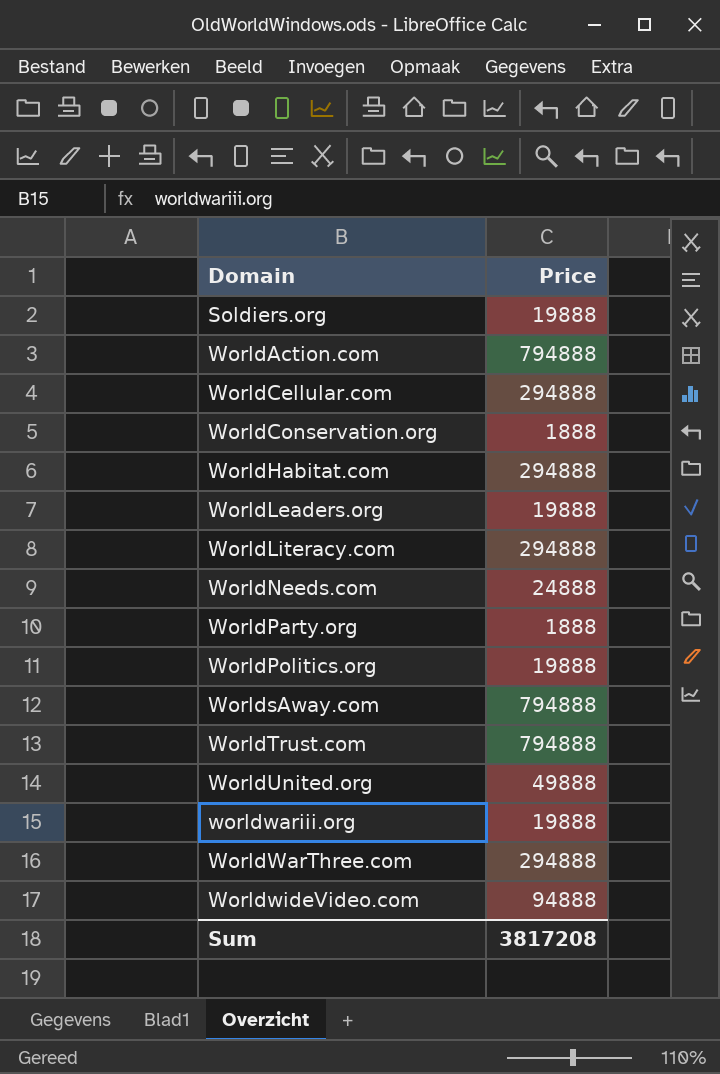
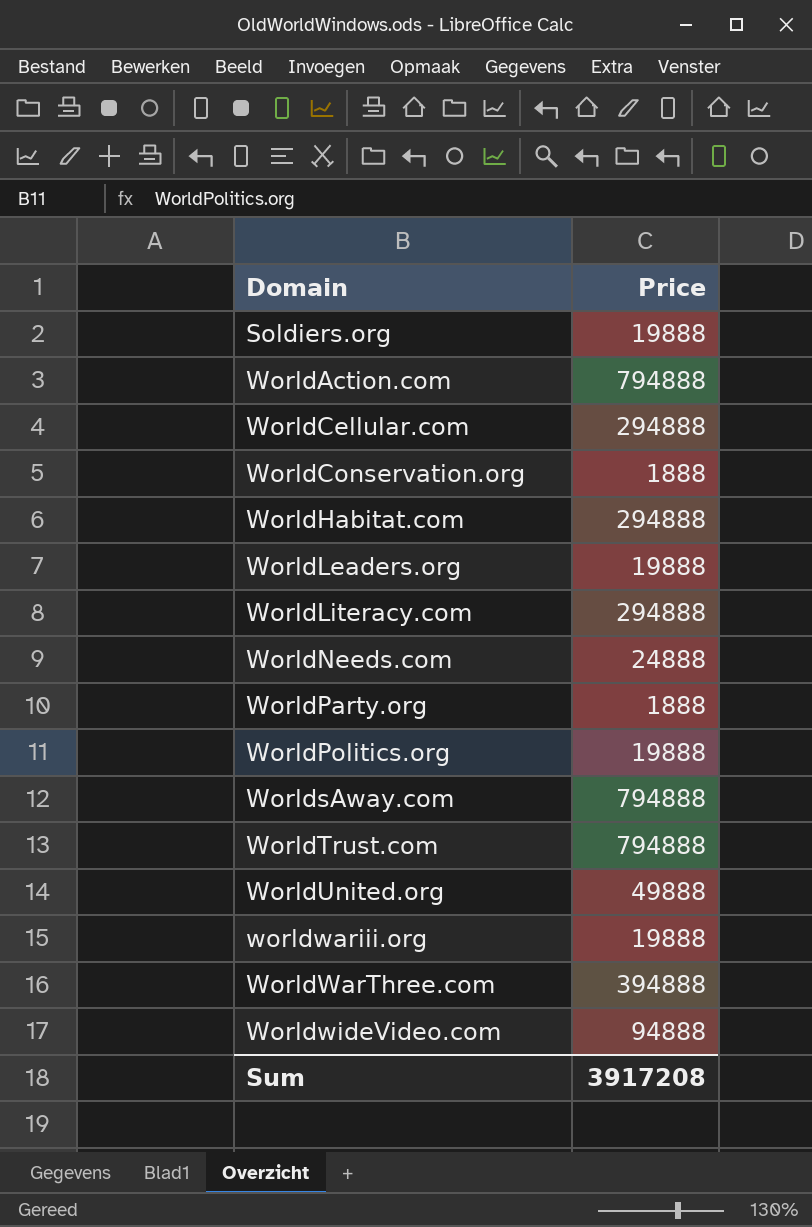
WorldWarThree.com | Price: 294888 -> 394888
Sum | Price: 3817208 -> 3917208

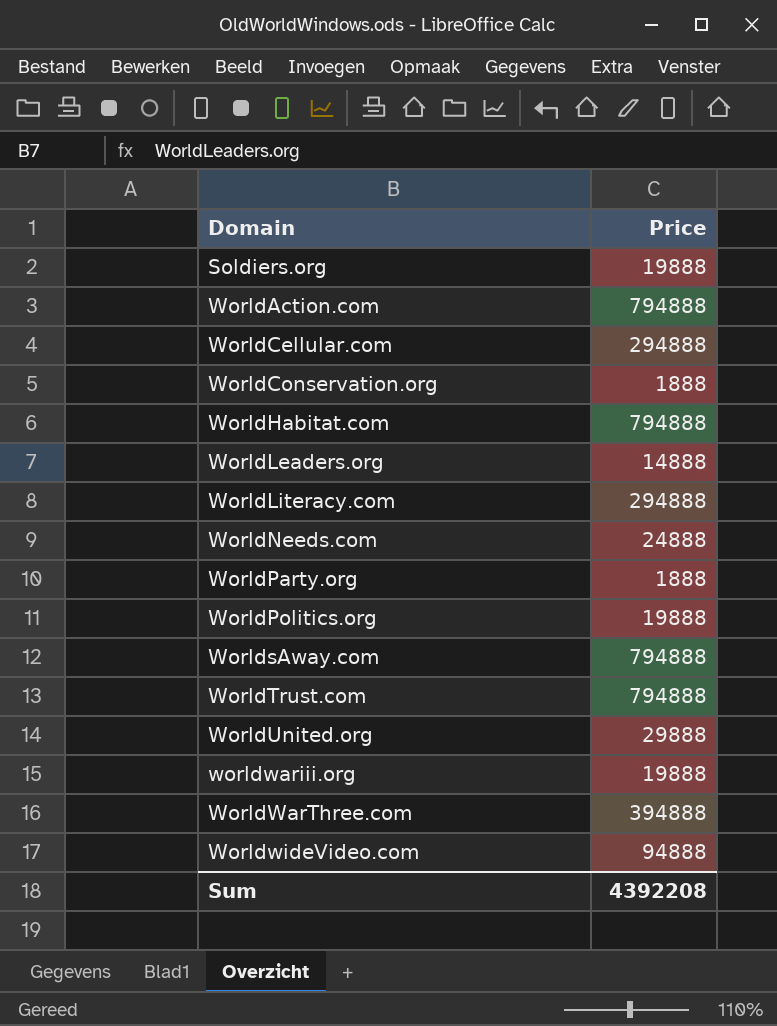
WorldHabitat.com | Price: 294888 -> 794888
WorldLeaders.org | Price: 19888 -> 14888
WorldUnited.org | Price: 49888 -> 29888
Sum | Price: 3917208 -> 4392208

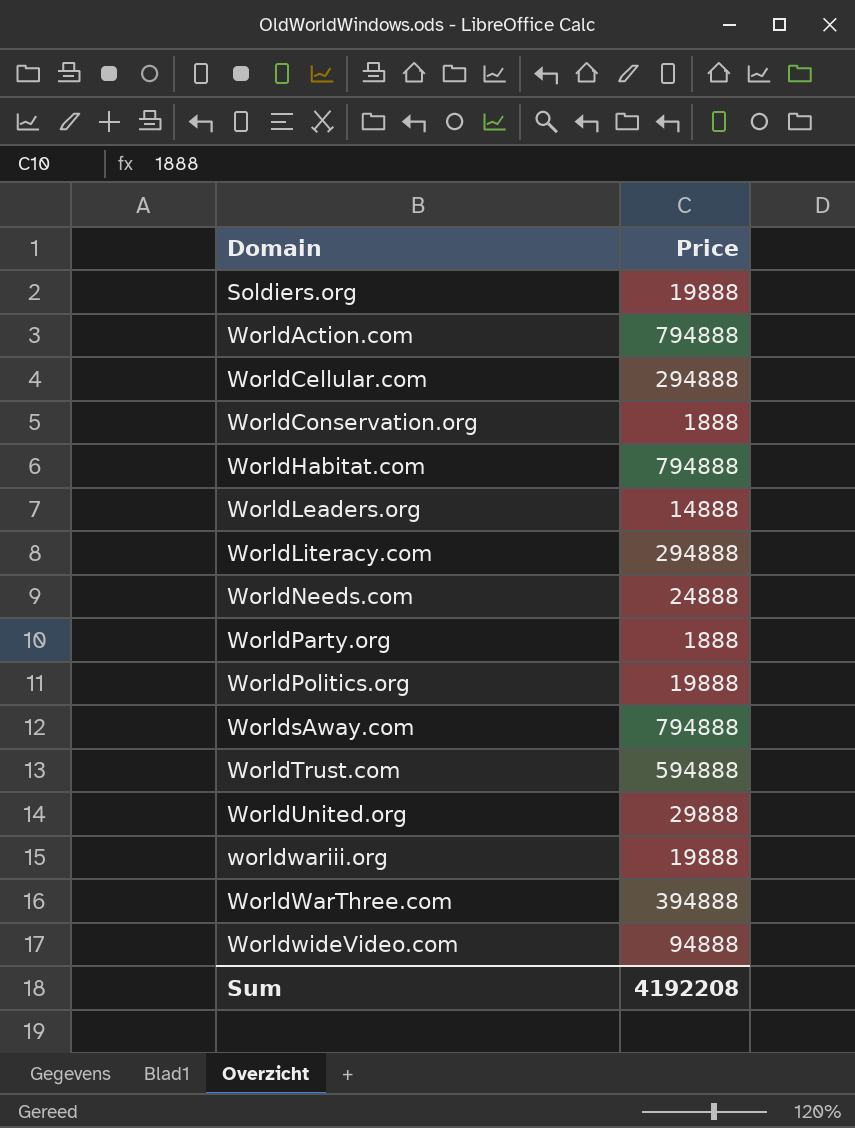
WorldTrust.com | Price: 794888 -> 594888
Sum | Price: 4392208 -> 4192208

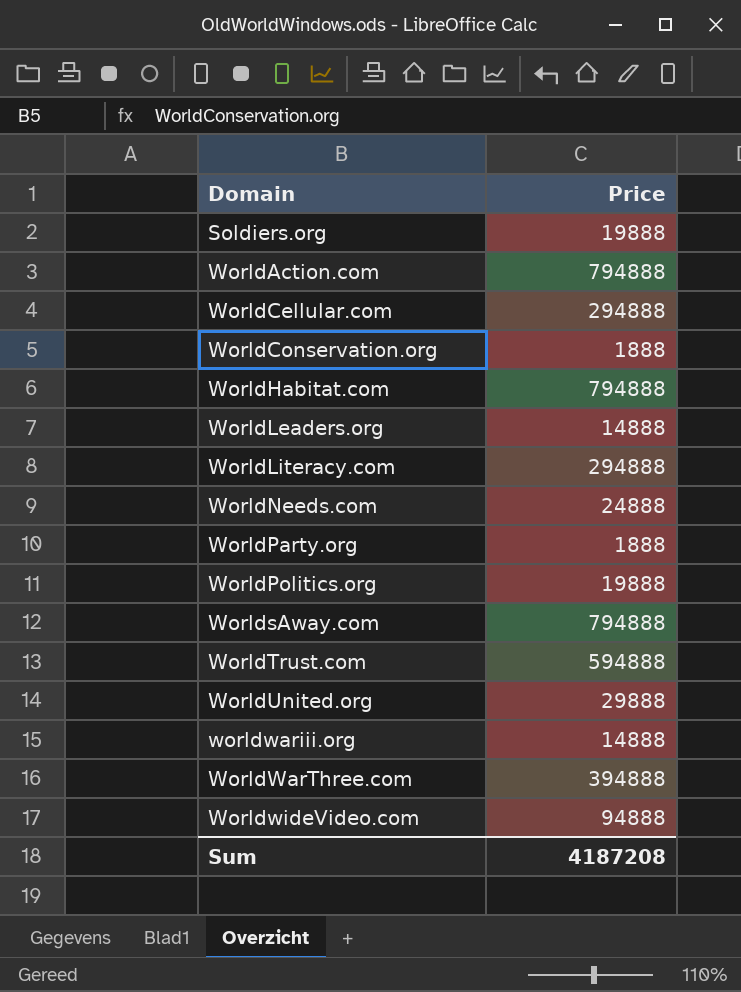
worldwariii.org | Price: 19888 -> 14888
Sum | Price: 4192208 -> 4187208

